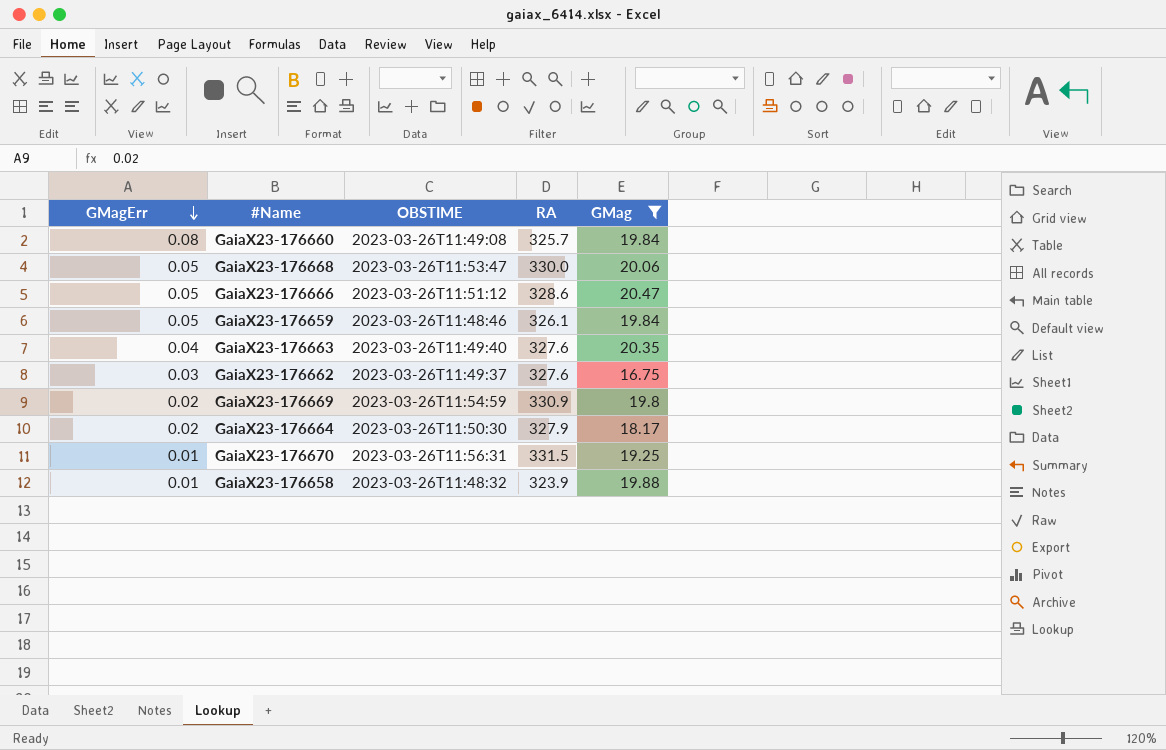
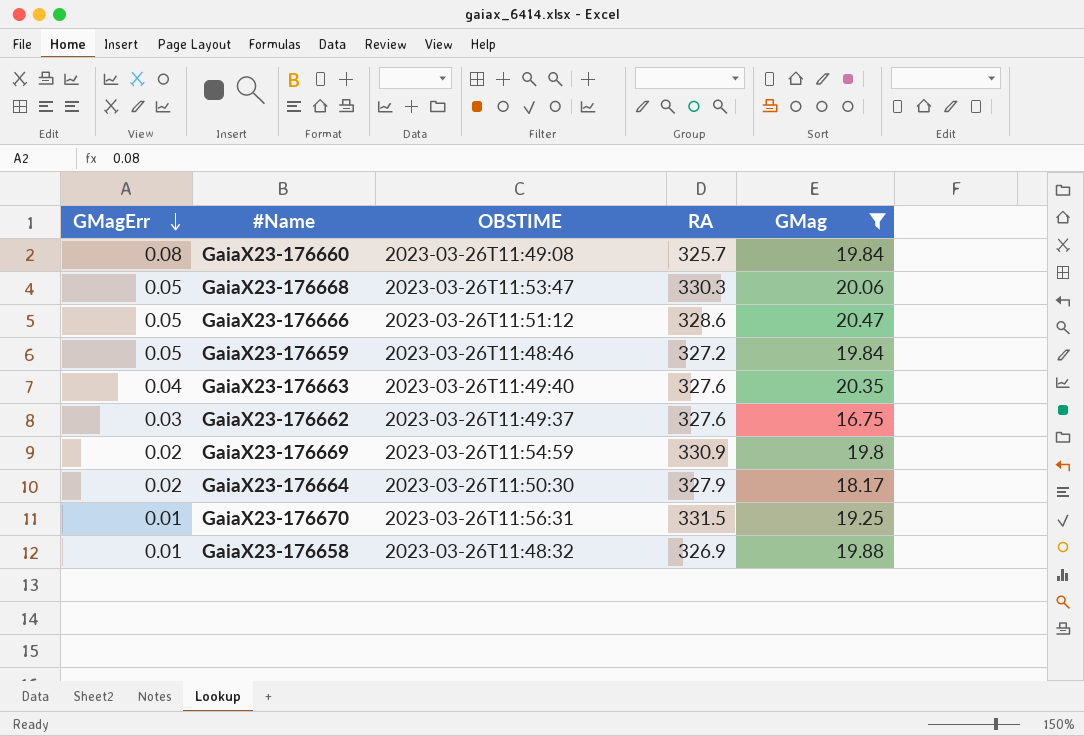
GaiaX23-176668 | RA: 330.0 -> 330.3
GaiaX23-176659 | RA: 326.1 -> 327.2
GaiaX23-176658 | RA: 323.9 -> 326.9

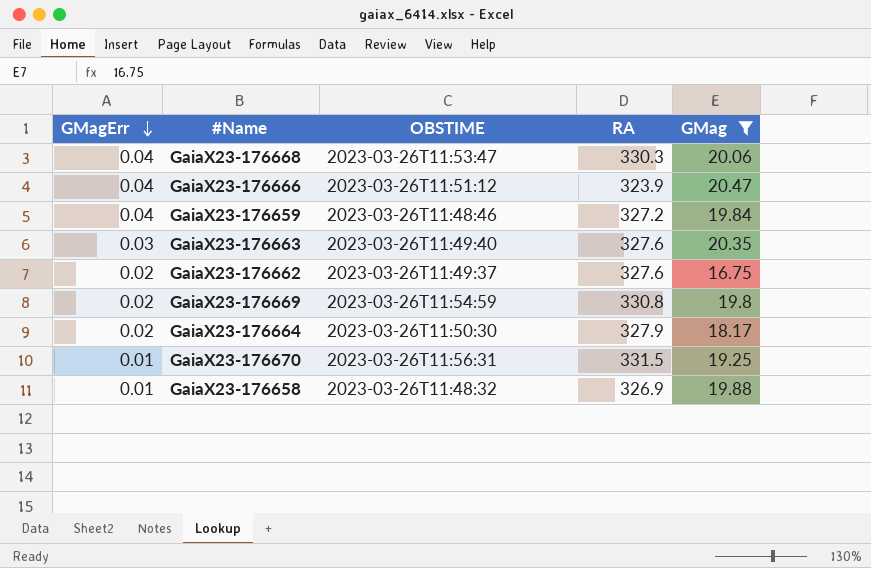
row GaiaX23-176660: 0.08 | 2023-03-26T11:49:08 | 325.7 | 19.84 -> none
GaiaX23-176668 | GMagErr: 0.05 -> 0.04
GaiaX23-176666 | GMagErr: 0.05 -> 0.04
GaiaX23-176666 | RA: 328.6 -> 323.9
GaiaX23-176659 | GMagErr: 0.05 -> 0.04
GaiaX23-176663 | GMagErr: 0.04 -> 0.03
GaiaX23-176662 | GMagErr: 0.03 -> 0.02
GaiaX23-176669 | RA: 330.9 -> 330.8

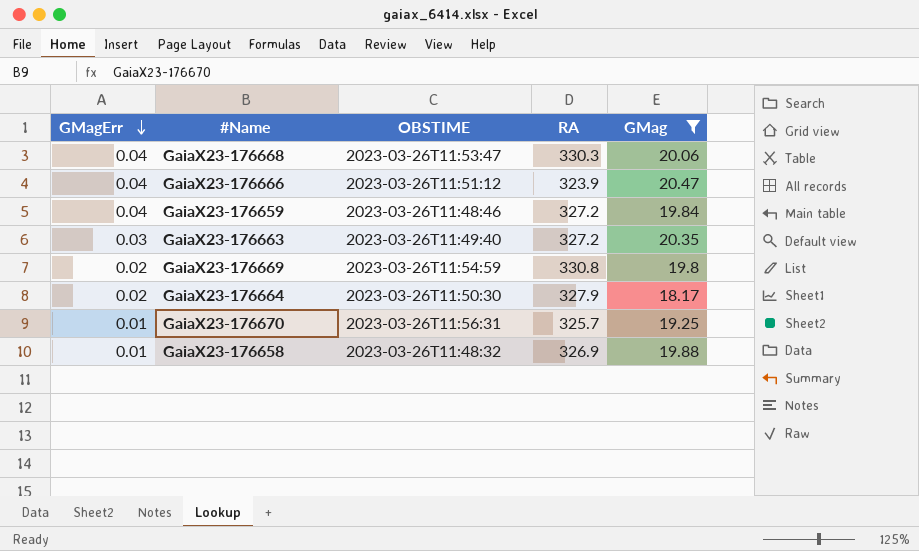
row GaiaX23-176662: 0.02 | 2023-03-26T11:49:37 | 327.6 | 16.75 -> none
GaiaX23-176663 | RA: 327.6 -> 327.2
GaiaX23-176670 | RA: 331.5 -> 325.7

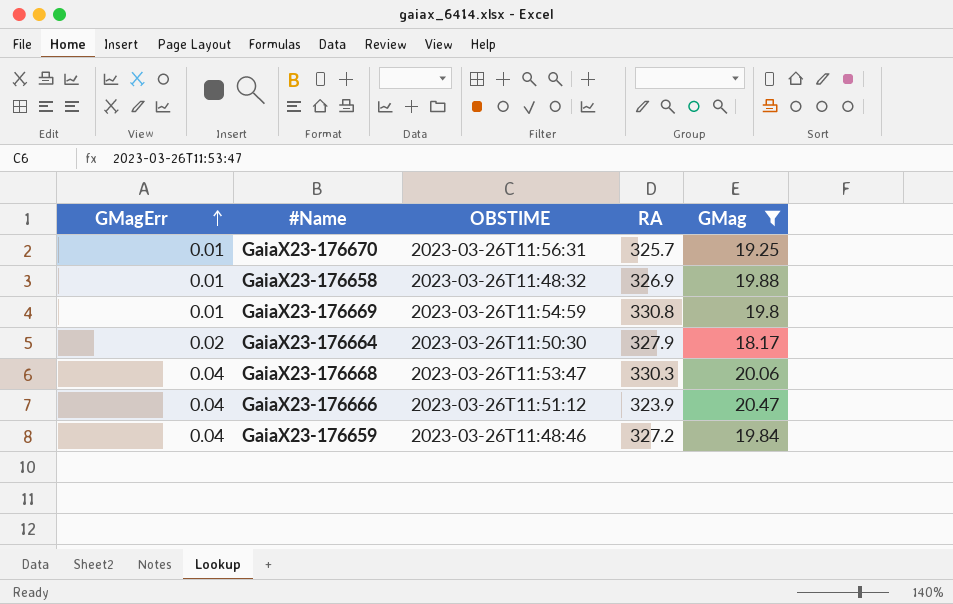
row order: GMagErr descending -> GMagErr ascending
row GaiaX23-176663: 0.03 | 2023-03-26T11:49:40 | 327.2 | 20.35 -> none
GaiaX23-176669 | GMagErr: 0.02 -> 0.01

